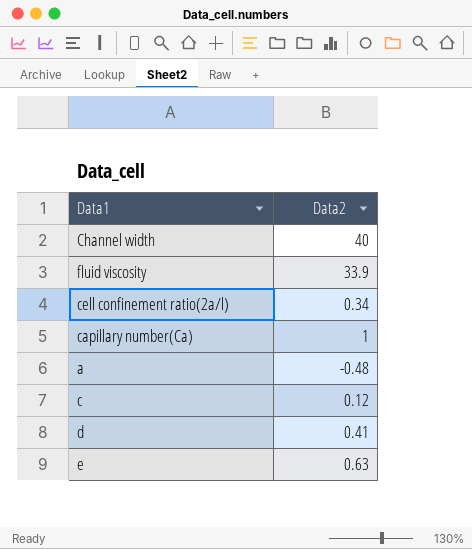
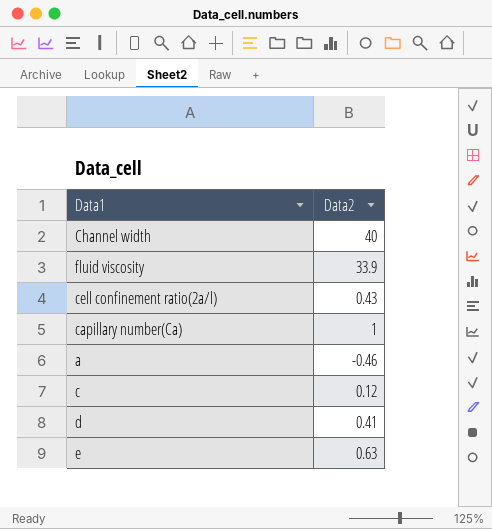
cell confinement ratio(2a/l) | Data2: 0.34 -> 0.43
a | Data2: -0.48 -> -0.46

